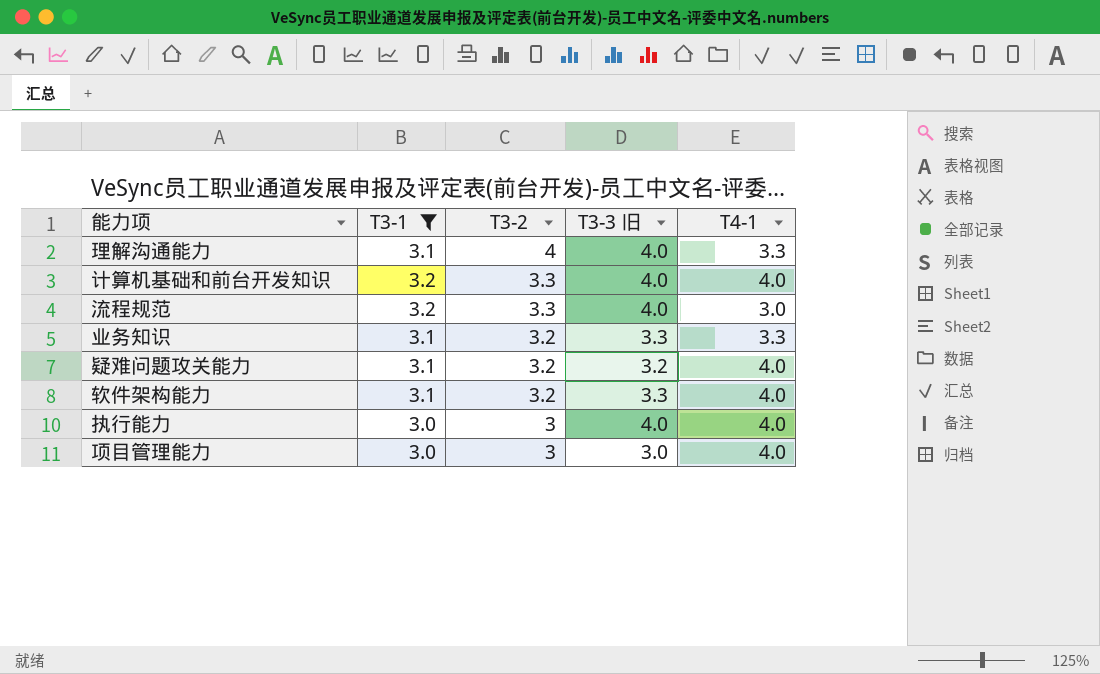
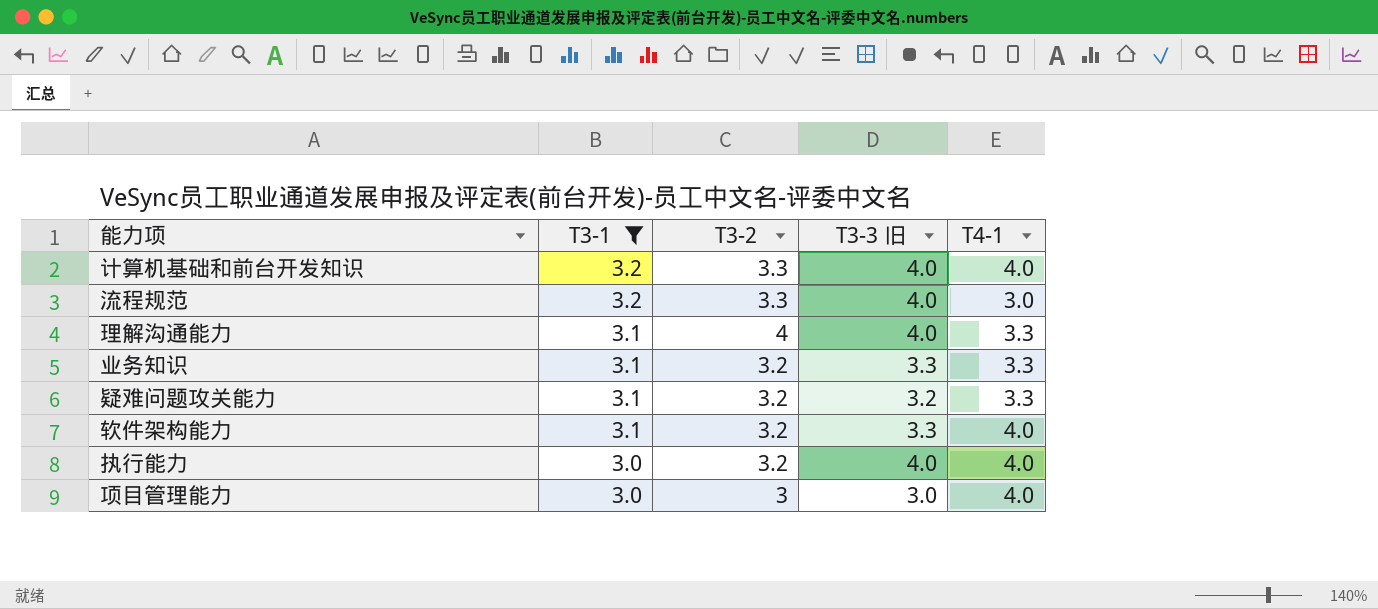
row order: T3-2 descending -> T3-1 descending
疑难问题攻关能力 | T4-1: 4.0 -> 3.3
执行能力 | T3-2: 3 -> 3.2

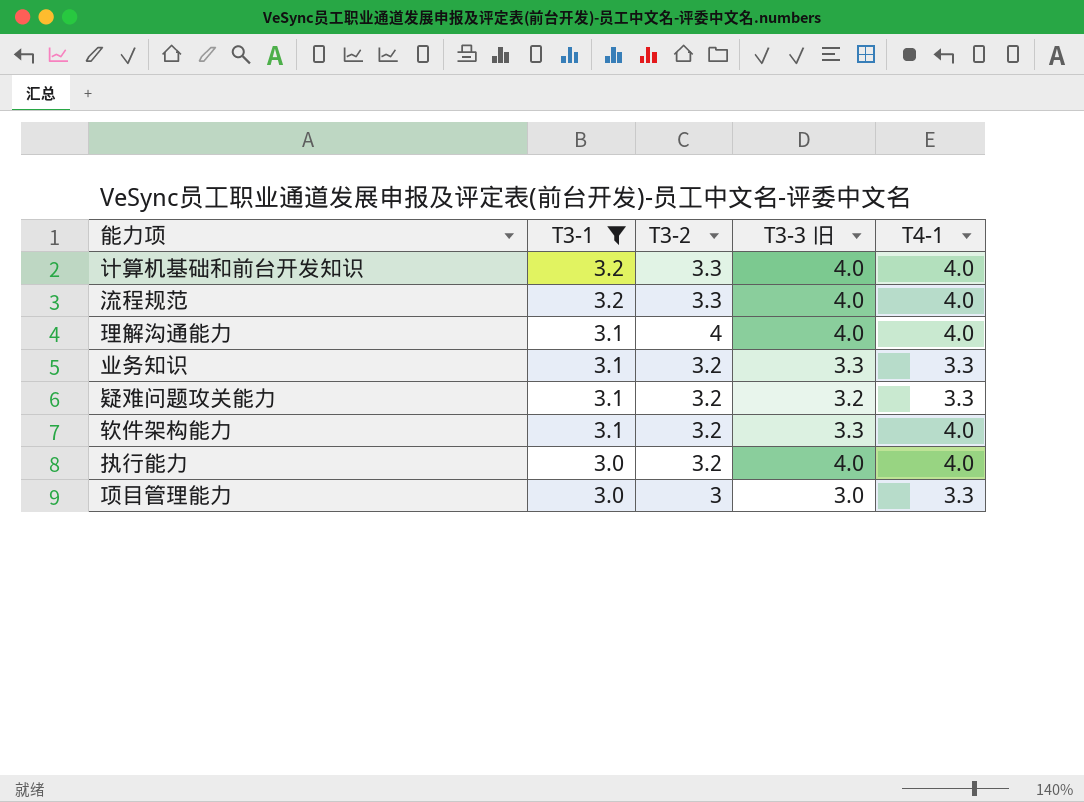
流程规范 | T4-1: 3.0 -> 4.0
理解沟通能力 | T4-1: 3.3 -> 4.0
项目管理能力 | T4-1: 4.0 -> 3.3

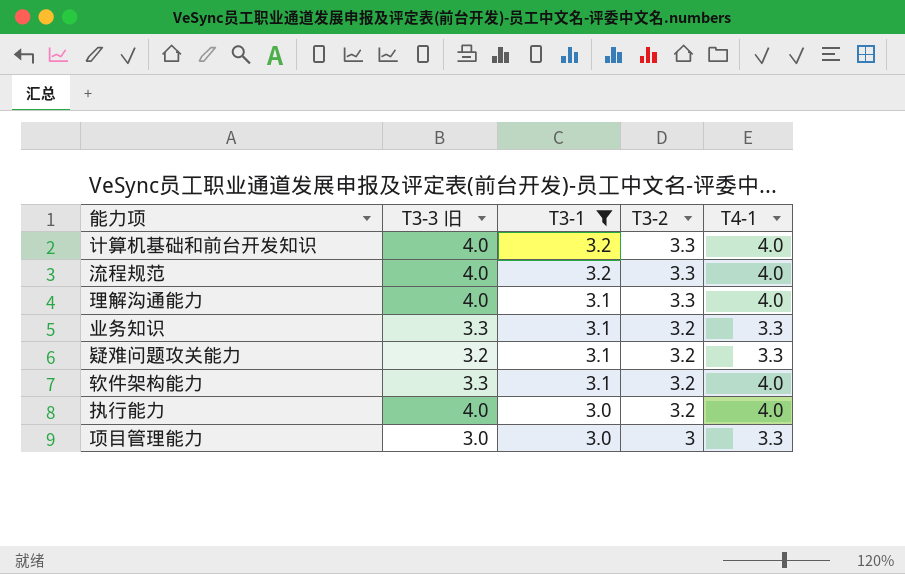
column T3-3 旧 | position: 4 -> 2
理解沟通能力 | T3-2: 4 -> 3.3

